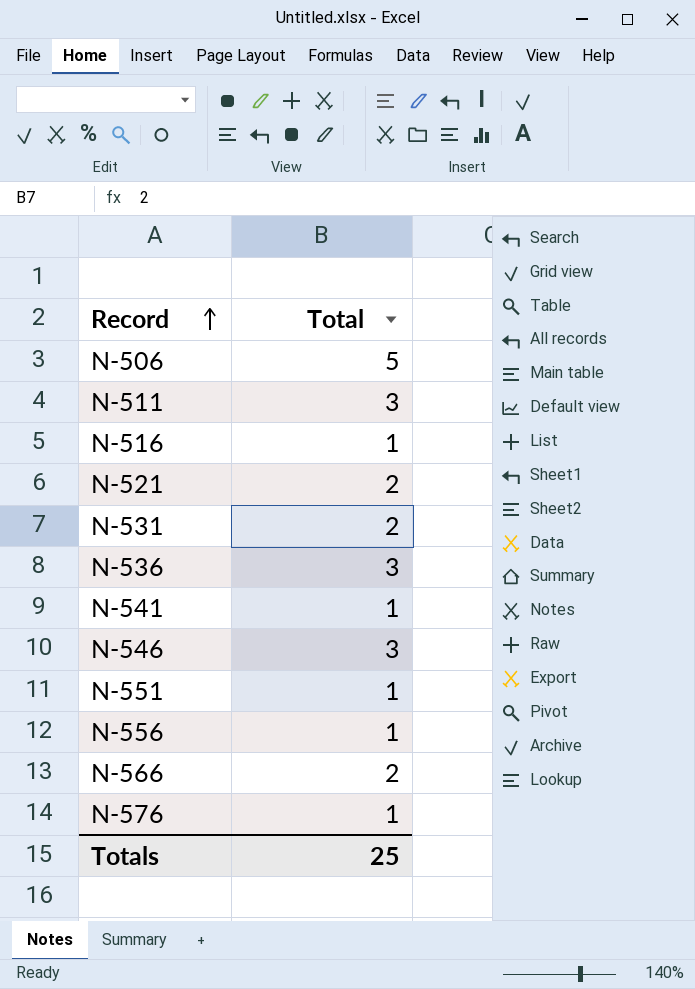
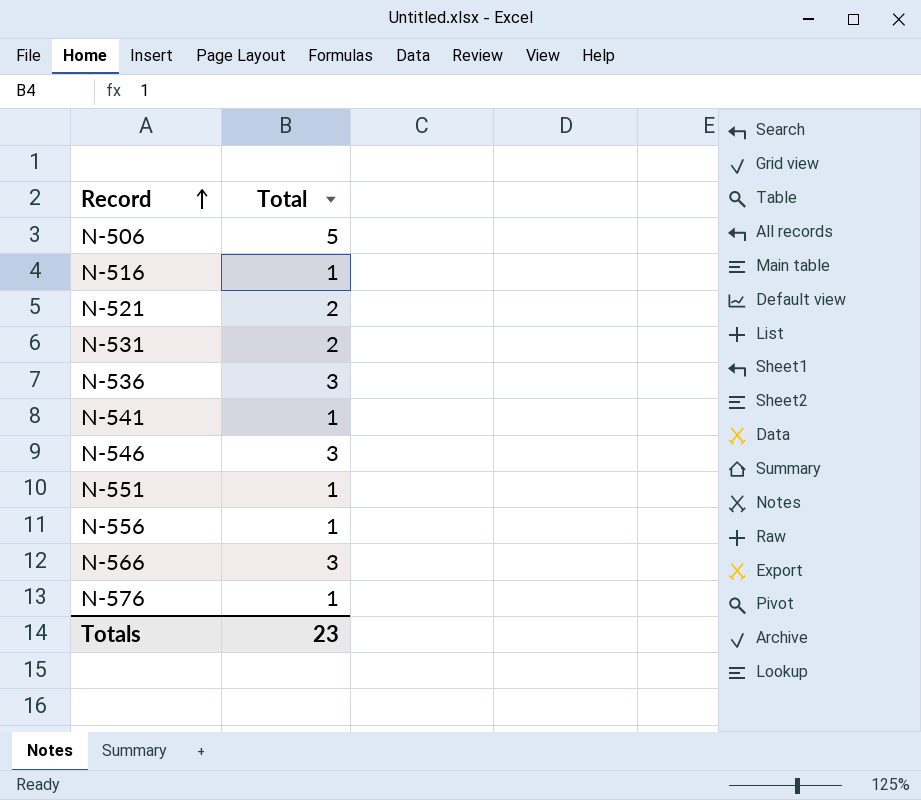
row N-511: 3 -> none
N-566 | Total: 2 -> 3
Totals | Total: 25 -> 23

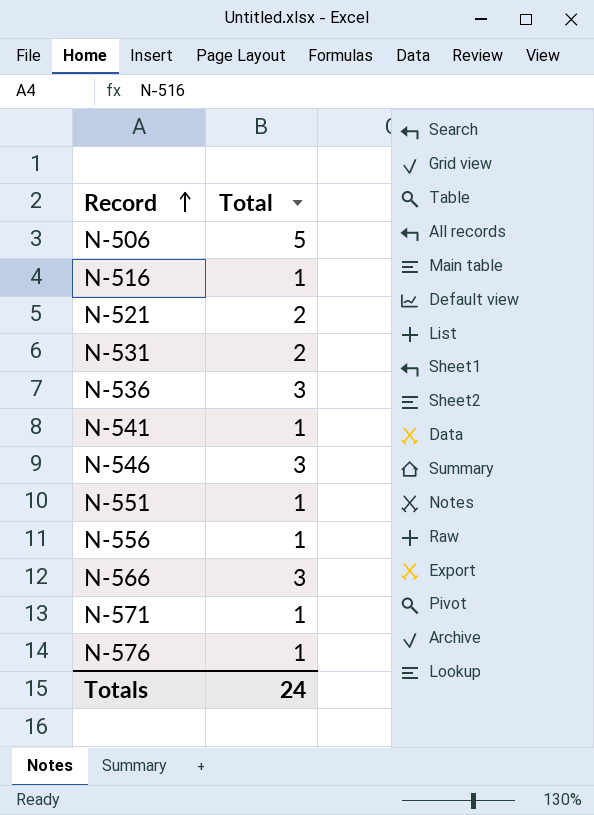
row N-571: none -> 1
Totals | Total: 23 -> 24

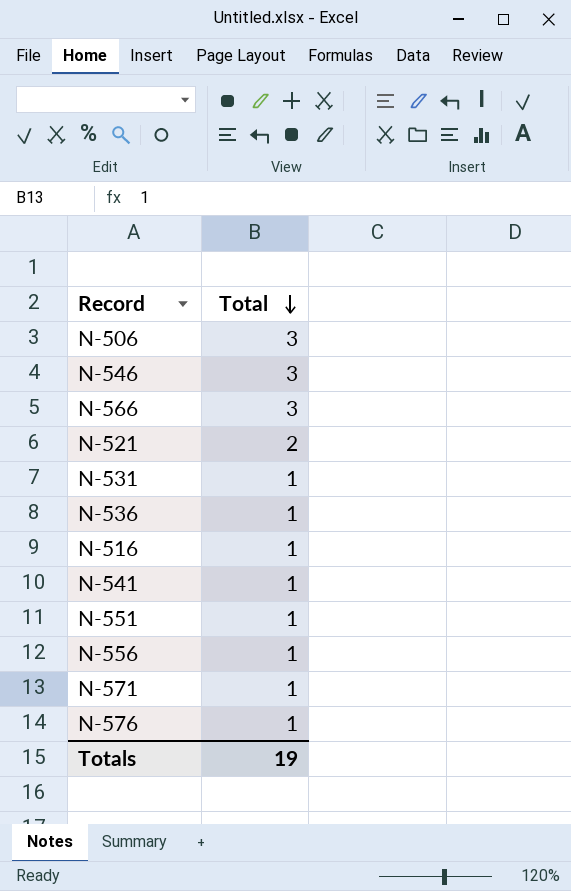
row order: Record ascending -> Total descending
N-506 | Total: 5 -> 3
N-531 | Total: 2 -> 1
N-536 | Total: 3 -> 1
Totals | Total: 24 -> 19

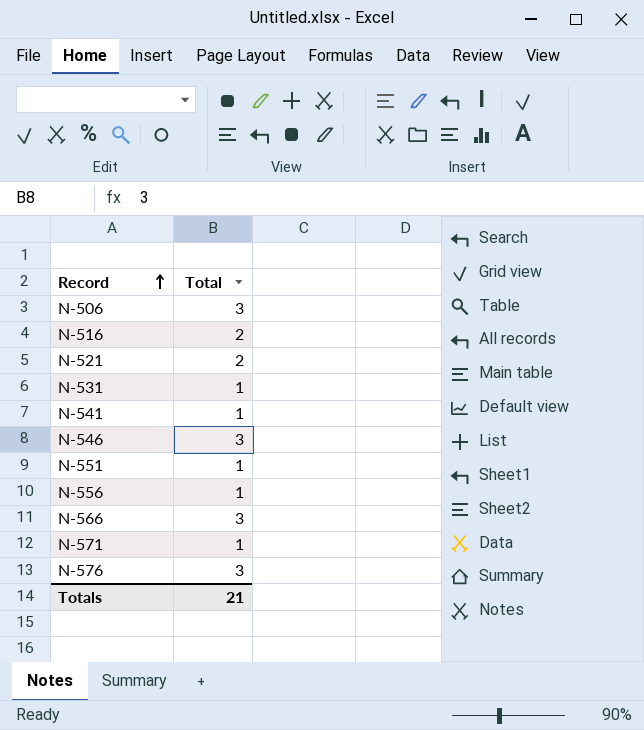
row order: Total descending -> Record ascending
row N-536: 1 -> none
N-516 | Total: 1 -> 2
N-576 | Total: 1 -> 3
Totals | Total: 19 -> 21

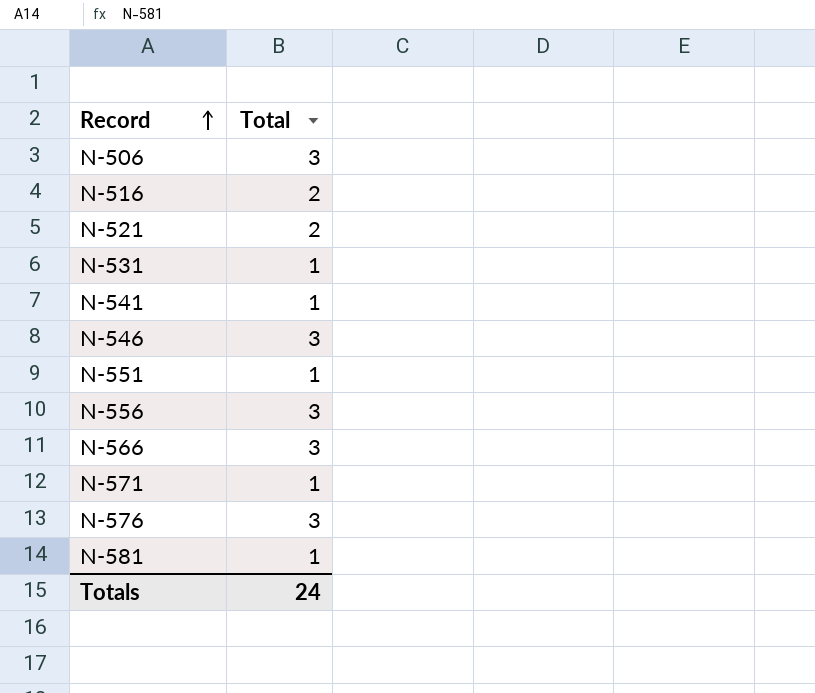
N-556 | Total: 1 -> 3
row N-581: none -> 1
Totals | Total: 21 -> 24

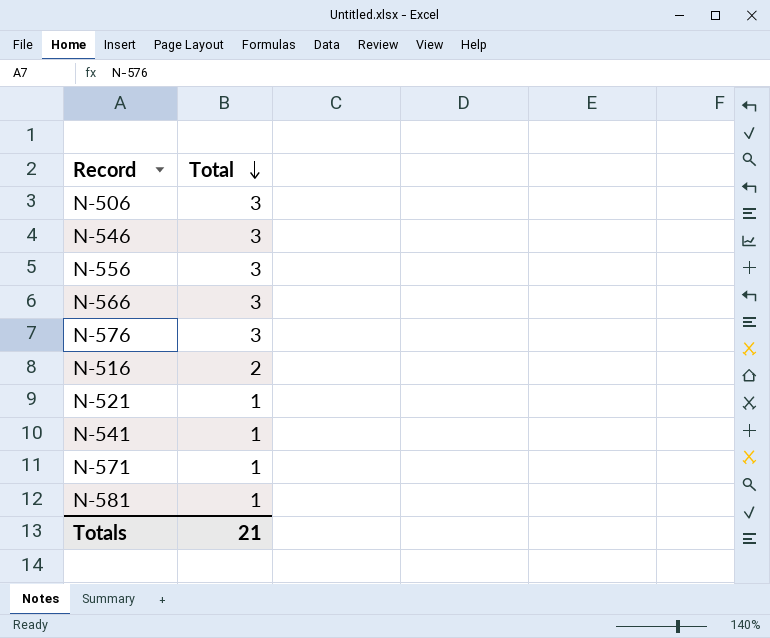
row order: Record ascending -> Total descending
row N-531: 1 -> none
row N-551: 1 -> none
N-521 | Total: 2 -> 1
Totals | Total: 24 -> 21

